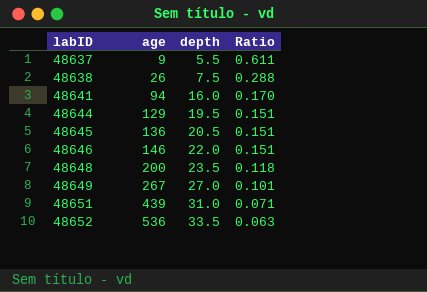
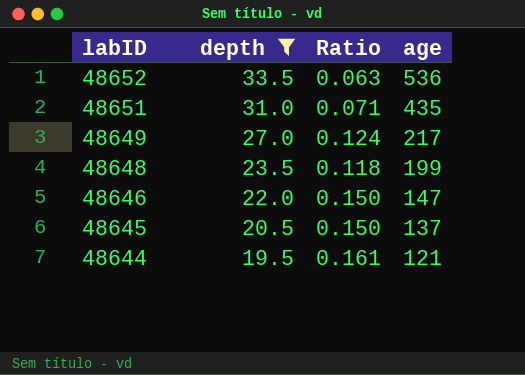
filter: none -> depth >= 19.5
row order: labID ascending -> labID descending
column age | position: 2 -> 4
48651 | age: 439 -> 435
48649 | Ratio: 0.101 -> 0.124
48649 | age: 267 -> 217
48648 | age: 200 -> 199
48646 | Ratio: 0.151 -> 0.150
48646 | age: 146 -> 147
48645 | Ratio: 0.151 -> 0.150
48645 | age: 136 -> 137
48644 | Ratio: 0.151 -> 0.161
48644 | age: 129 -> 121

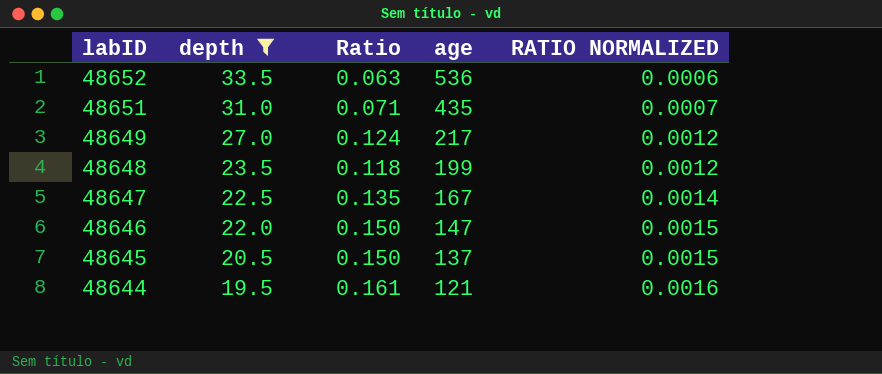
column RATIO NORMALIZED | formula: none -> [Ratio] * 0.01
row 48647: none -> 22.5 | 0.135 | 167 | 0.0014

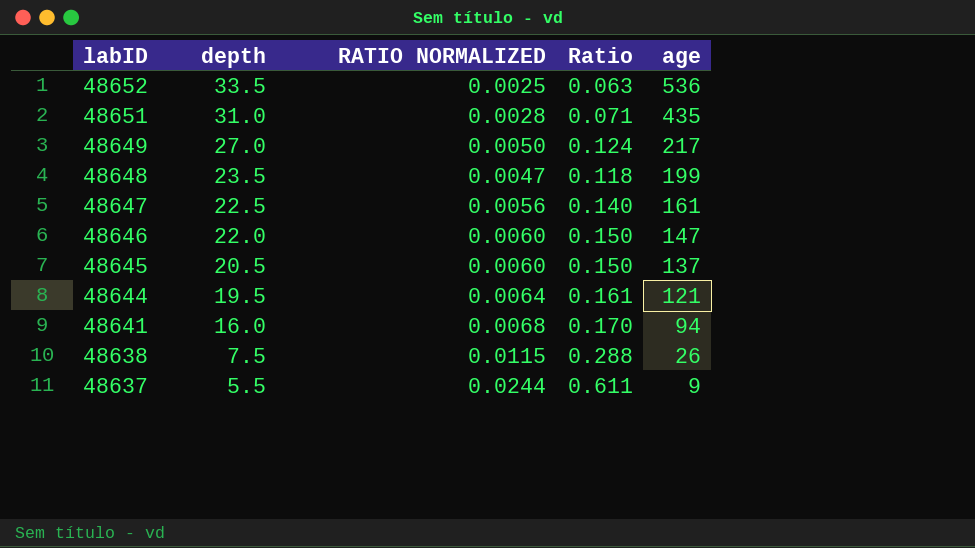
filter: depth >= 19.5 -> none
column RATIO NORMALIZED | formula: [Ratio] * 0.01 -> [Ratio] * 0.04
column RATIO NORMALIZED | position: 5 -> 3
48647 | Ratio: 0.135 -> 0.140
48647 | age: 167 -> 161

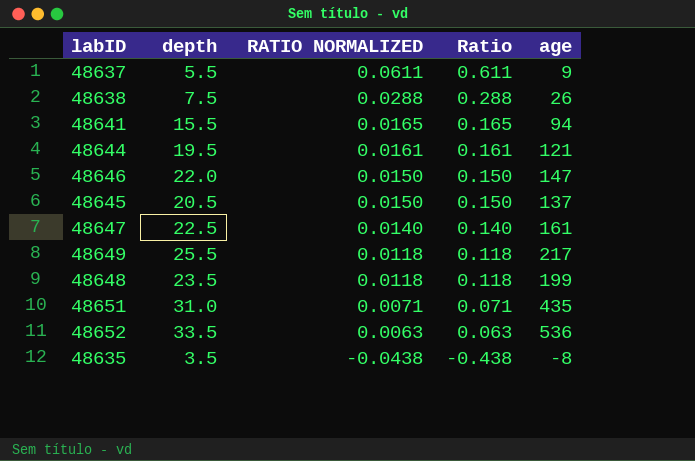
row order: labID descending -> RATIO NORMALIZED descending
column RATIO NORMALIZED | formula: [Ratio] * 0.04 -> [Ratio] * 0.1
48641 | depth: 16.0 -> 15.5
48641 | Ratio: 0.170 -> 0.165
48649 | depth: 27.0 -> 25.5
48649 | Ratio: 0.124 -> 0.118
row 48635: none -> 3.5 | -0.0438 | -0.438 | -8

